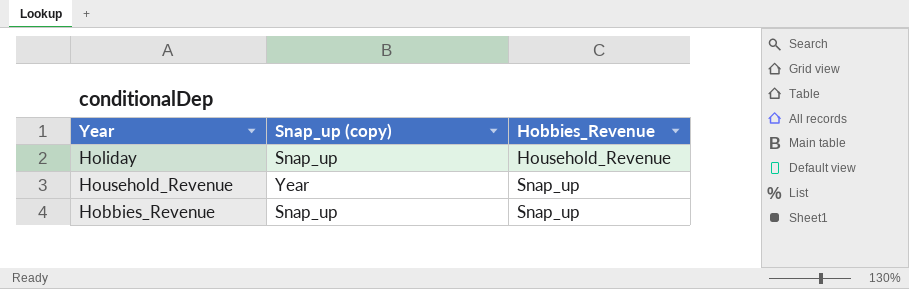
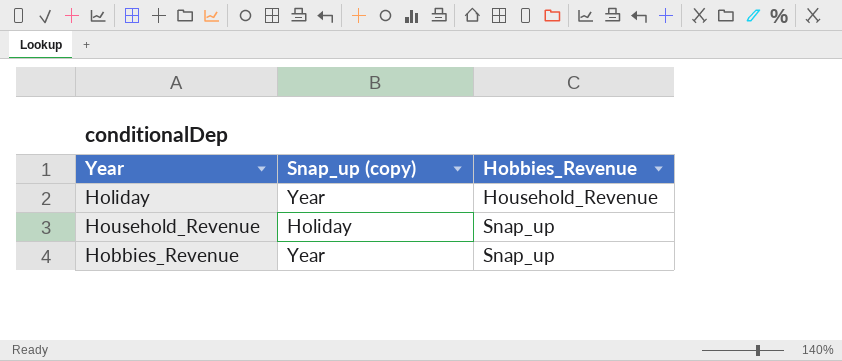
Holiday | Snap_up (copy): Snap_up -> Year
Household_Revenue | Snap_up (copy): Year -> Holiday
Hobbies_Revenue | Snap_up (copy): Snap_up -> Year

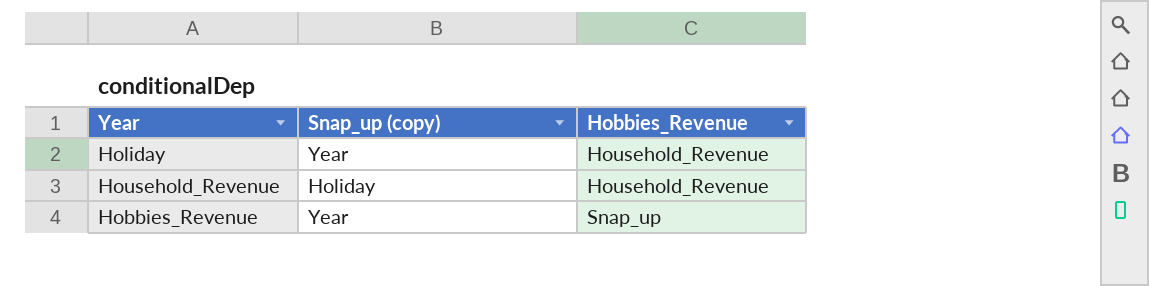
Household_Revenue | Hobbies_Revenue: Snap_up -> Household_Revenue

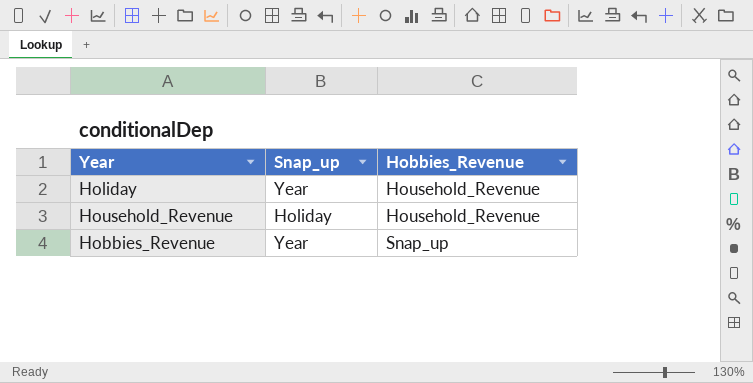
column name: Snap_up (copy) -> Snap_up

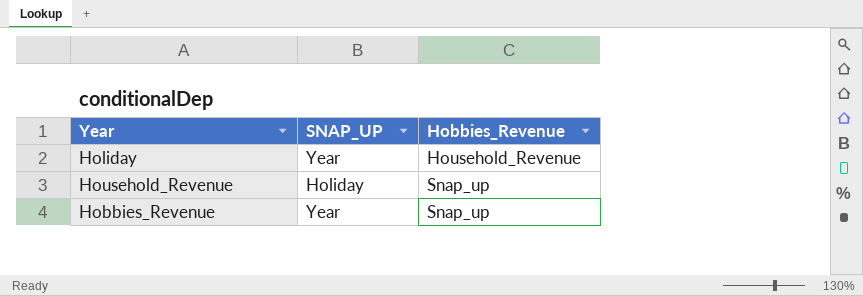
column name: Snap_up -> SNAP_UP
Household_Revenue | Hobbies_Revenue: Household_Revenue -> Snap_up

